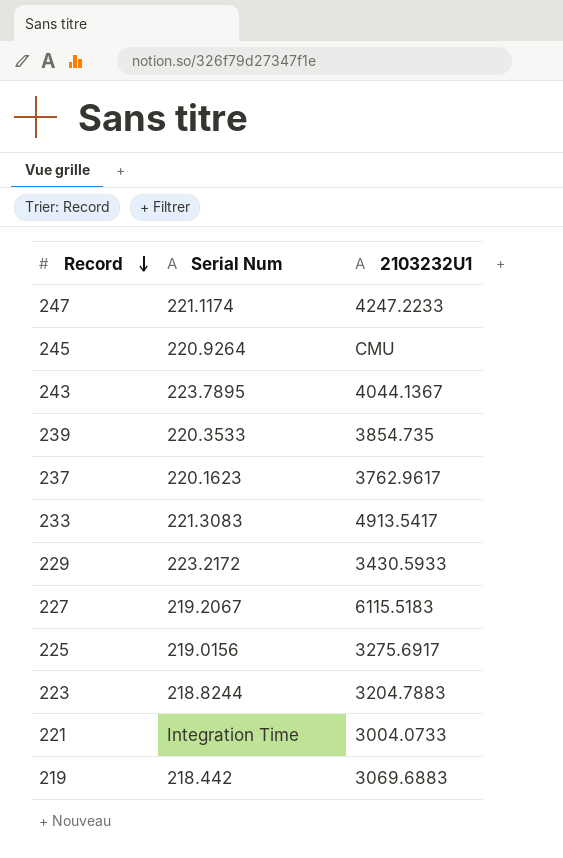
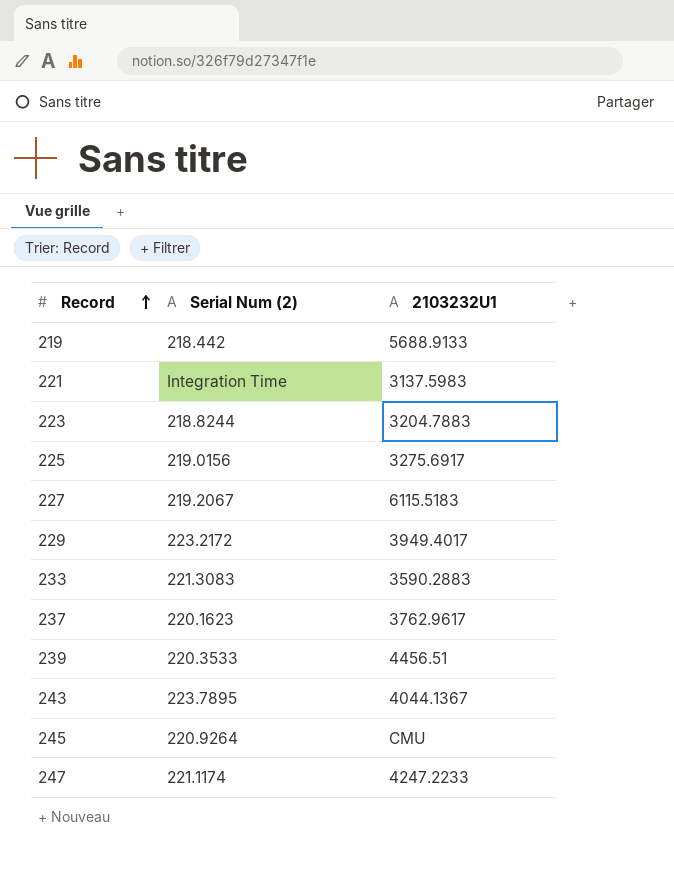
row order: Record descending -> Record ascending
column name: Serial Num -> Serial Num (2)
219 | 2103232U1: 3069.6883 -> 5688.9133
221 | 2103232U1: 3004.0733 -> 3137.5983
229 | 2103232U1: 3430.5933 -> 3949.4017
233 | 2103232U1: 4913.5417 -> 3590.2883
239 | 2103232U1: 3854.735 -> 4456.51

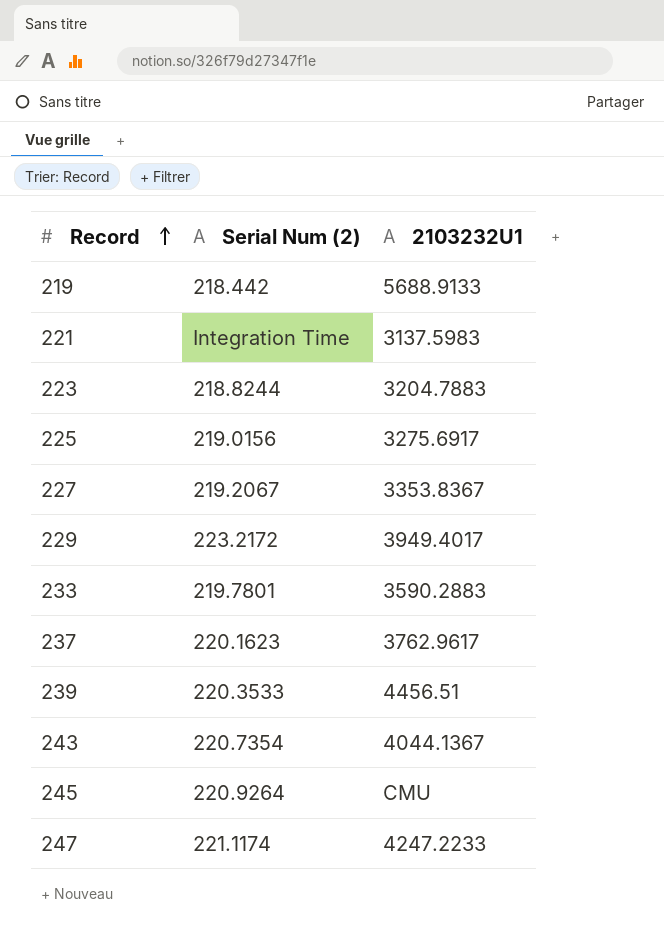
227 | 2103232U1: 6115.5183 -> 3353.8367
233 | Serial Num (2): 221.3083 -> 219.7801
243 | Serial Num (2): 223.7895 -> 220.7354

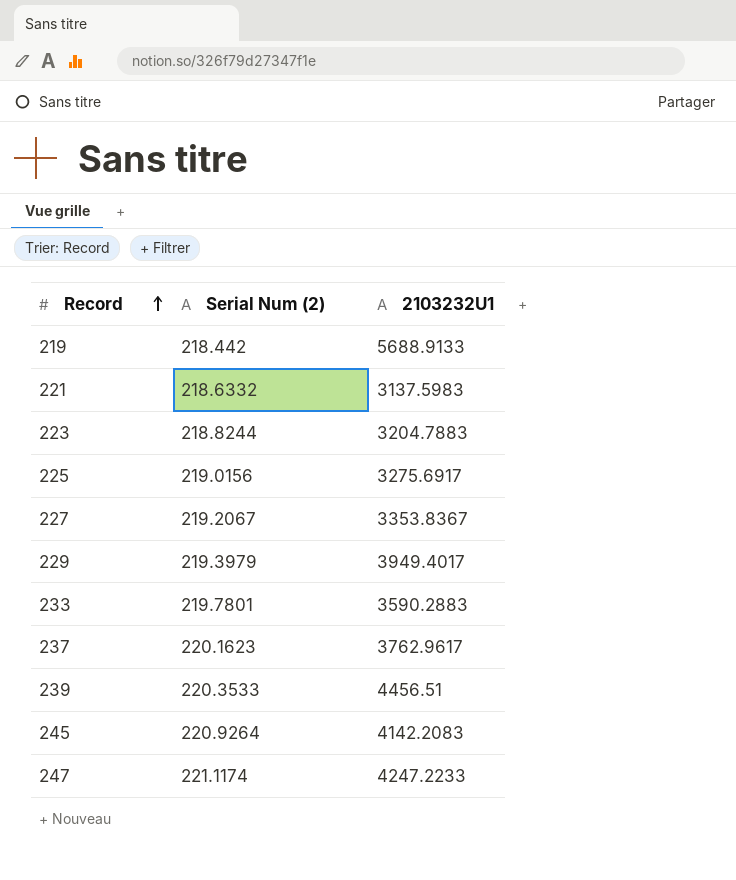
row 243: 220.7354 | 4044.1367 -> none
221 | Serial Num (2): Integration Time -> 218.6332
229 | Serial Num (2): 223.2172 -> 219.3979
245 | 2103232U1: CMU -> 4142.2083

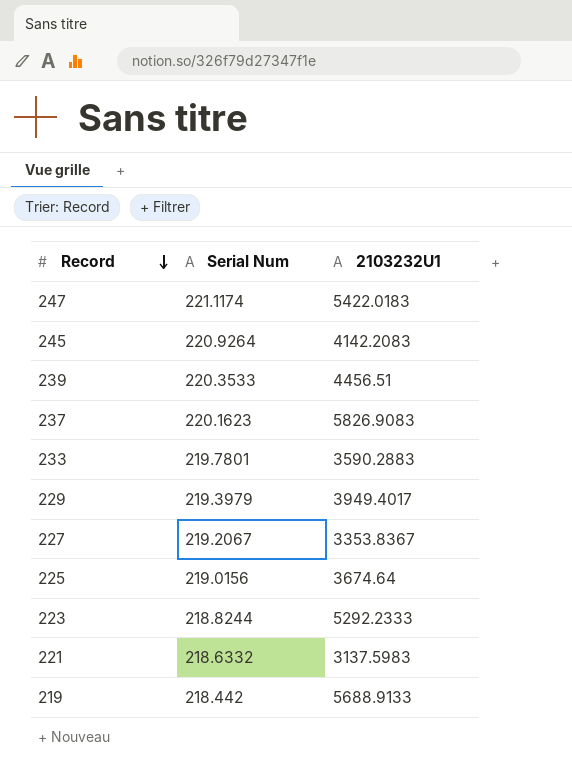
row order: Record ascending -> Record descending
column name: Serial Num (2) -> Serial Num
247 | 2103232U1: 4247.2233 -> 5422.0183
237 | 2103232U1: 3762.9617 -> 5826.9083
225 | 2103232U1: 3275.6917 -> 3674.64
223 | 2103232U1: 3204.7883 -> 5292.2333

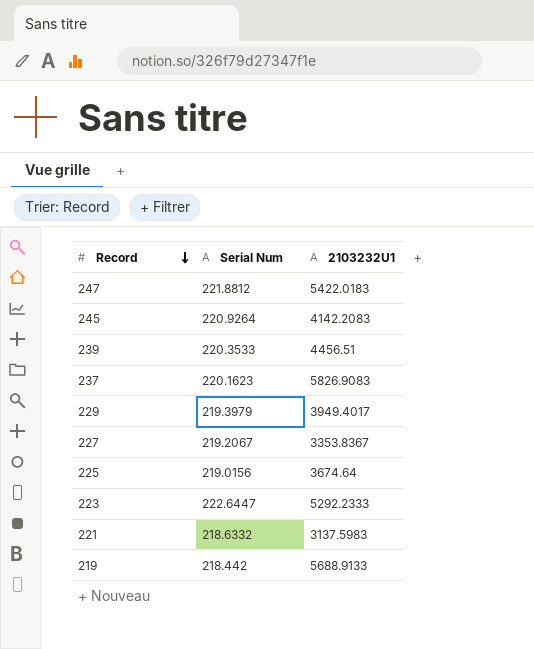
row 233: 219.7801 | 3590.2883 -> none
247 | Serial Num: 221.1174 -> 221.8812
223 | Serial Num: 218.8244 -> 222.6447

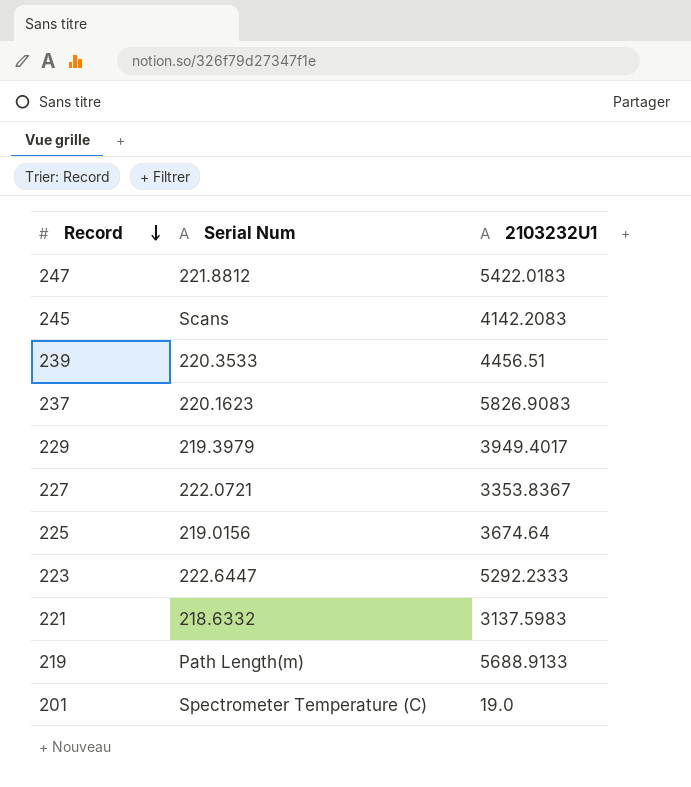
245 | Serial Num: 220.9264 -> Scans
227 | Serial Num: 219.2067 -> 222.0721
219 | Serial Num: 218.442 -> Path Length(m)
row 201: none -> Spectrometer Temperature (C) | 19.0

